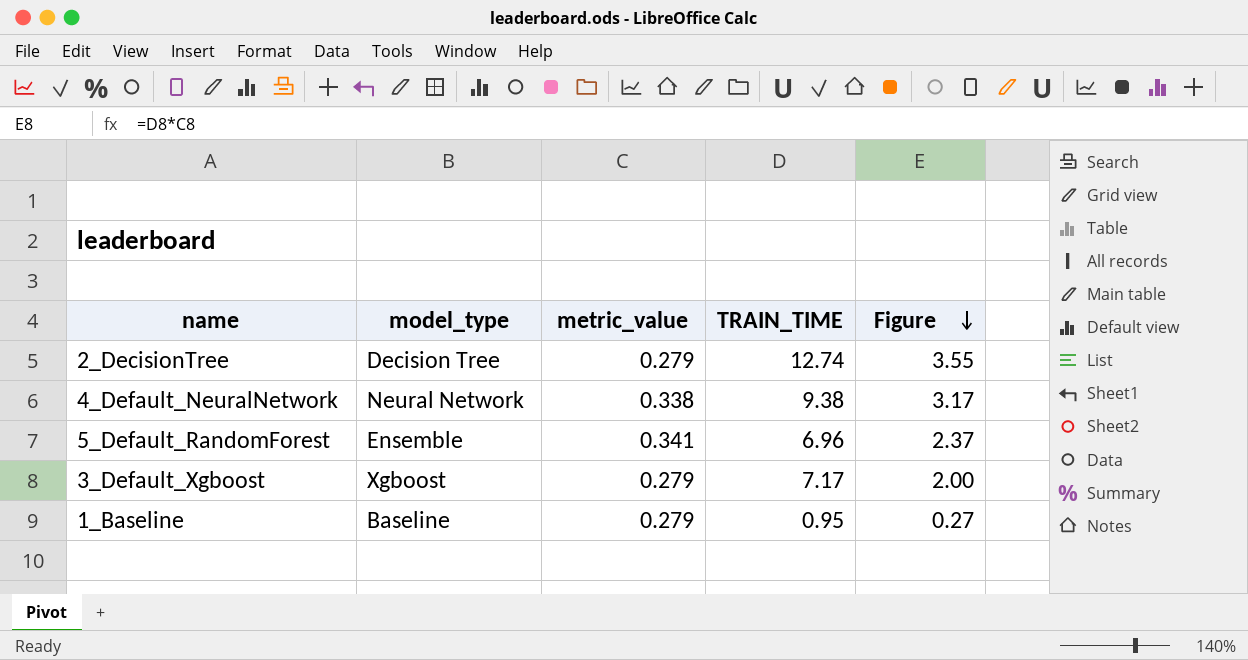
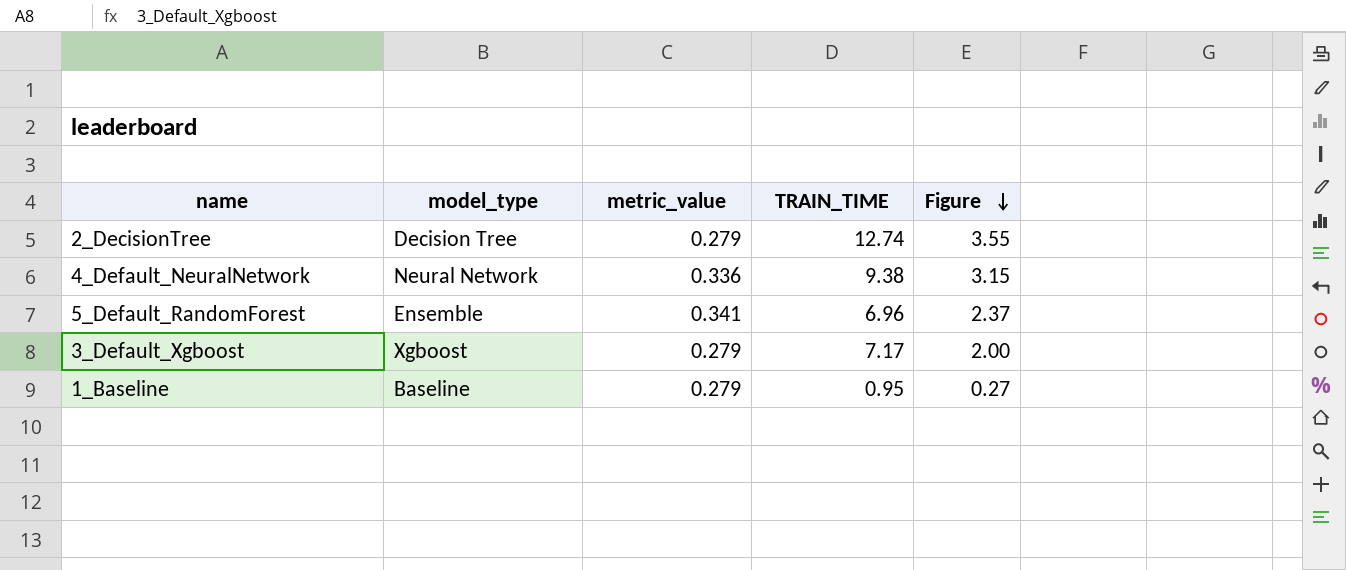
4_Default_NeuralNetwork | metric_value: 0.338 -> 0.336
4_Default_NeuralNetwork | Figure: 3.17 -> 3.15

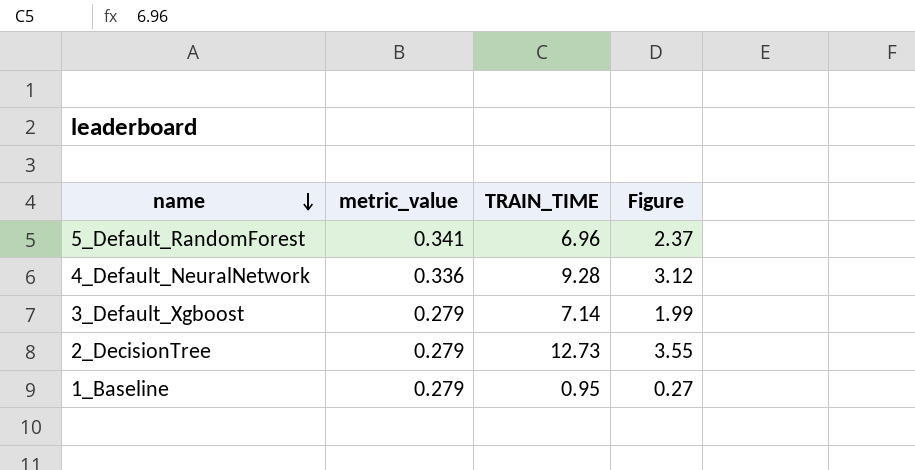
row order: Figure descending -> name descending
column model_type | position: 2 -> none
4_Default_NeuralNetwork | TRAIN_TIME: 9.38 -> 9.28
4_Default_NeuralNetwork | Figure: 3.15 -> 3.12
3_Default_Xgboost | TRAIN_TIME: 7.17 -> 7.14
3_Default_Xgboost | Figure: 2.00 -> 1.99
2_DecisionTree | TRAIN_TIME: 12.74 -> 12.73

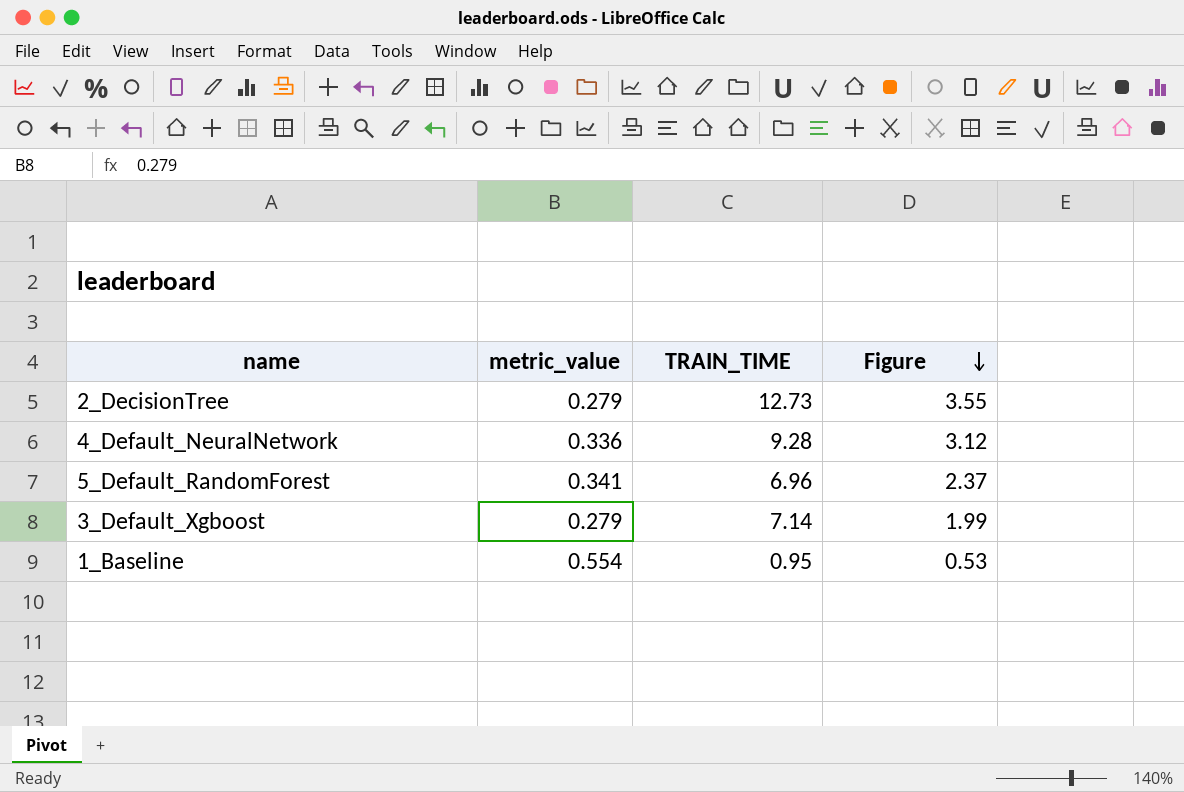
row order: name descending -> Figure descending
1_Baseline | metric_value: 0.279 -> 0.554
1_Baseline | Figure: 0.27 -> 0.53

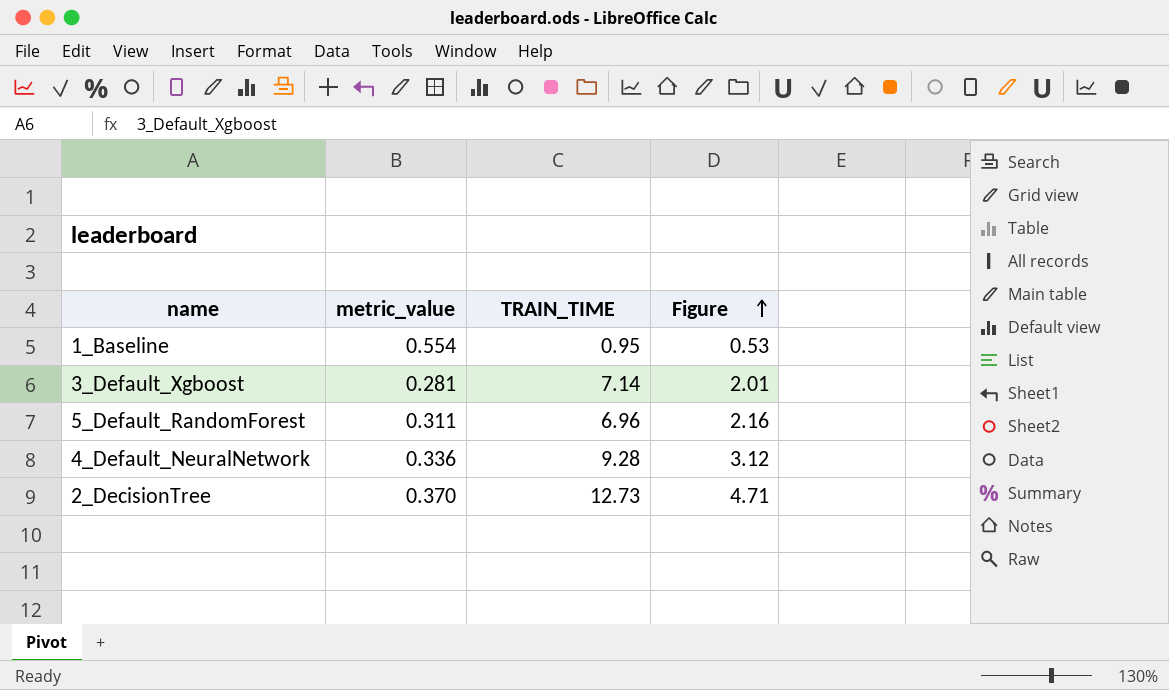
row order: Figure descending -> Figure ascending
3_Default_Xgboost | metric_value: 0.279 -> 0.281
3_Default_Xgboost | Figure: 1.99 -> 2.01
5_Default_RandomForest | metric_value: 0.341 -> 0.311
5_Default_RandomForest | Figure: 2.37 -> 2.16
2_DecisionTree | metric_value: 0.279 -> 0.370
2_DecisionTree | Figure: 3.55 -> 4.71

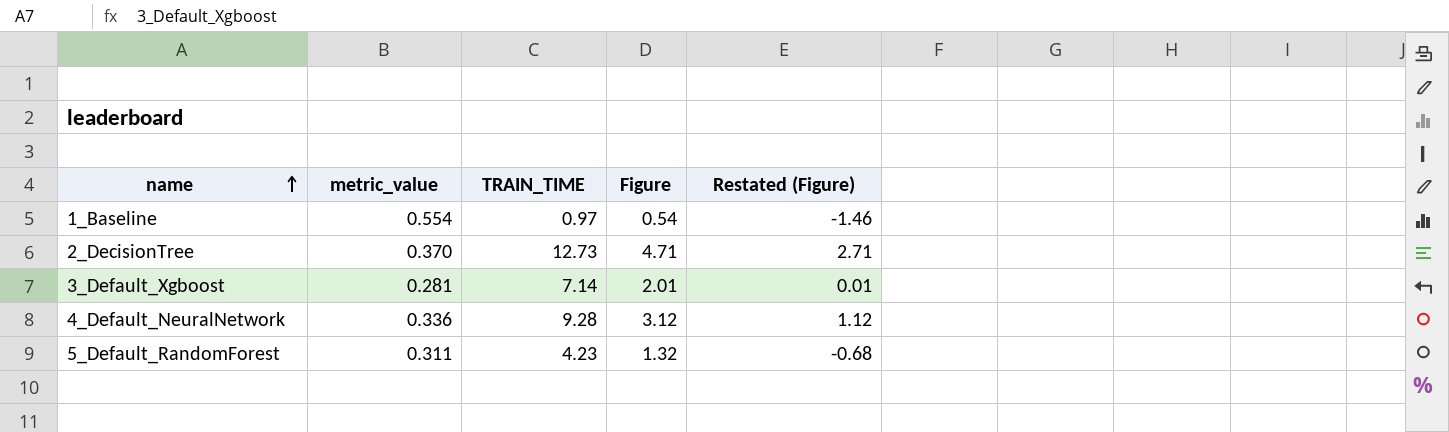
row order: Figure ascending -> name ascending
column Restated (Figure) | formula: none -> [Figure] - 2
1_Baseline | TRAIN_TIME: 0.95 -> 0.97
1_Baseline | Figure: 0.53 -> 0.54
5_Default_RandomForest | TRAIN_TIME: 6.96 -> 4.23
5_Default_RandomForest | Figure: 2.16 -> 1.32

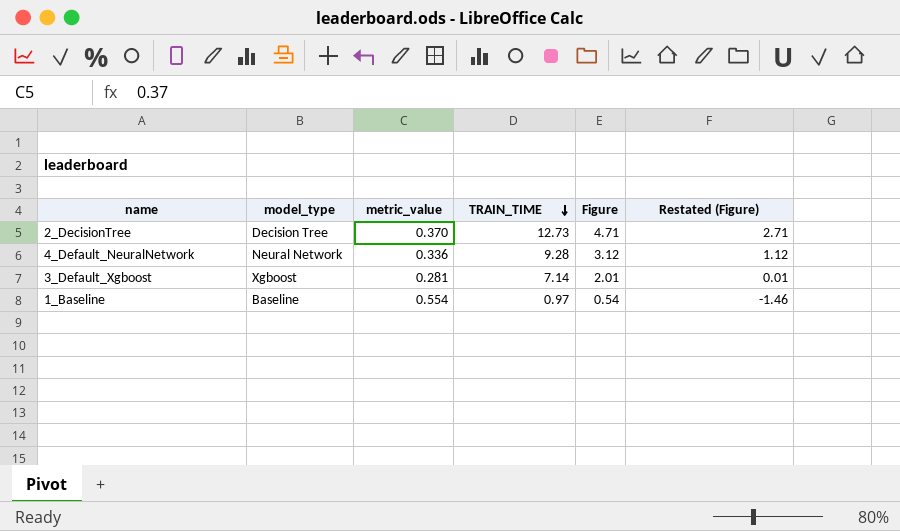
row order: name ascending -> TRAIN_TIME descending
column model_type | position: none -> 2
row 5_Default_RandomForest: 0.311 | 4.23 | 1.32 | -0.68 -> none

